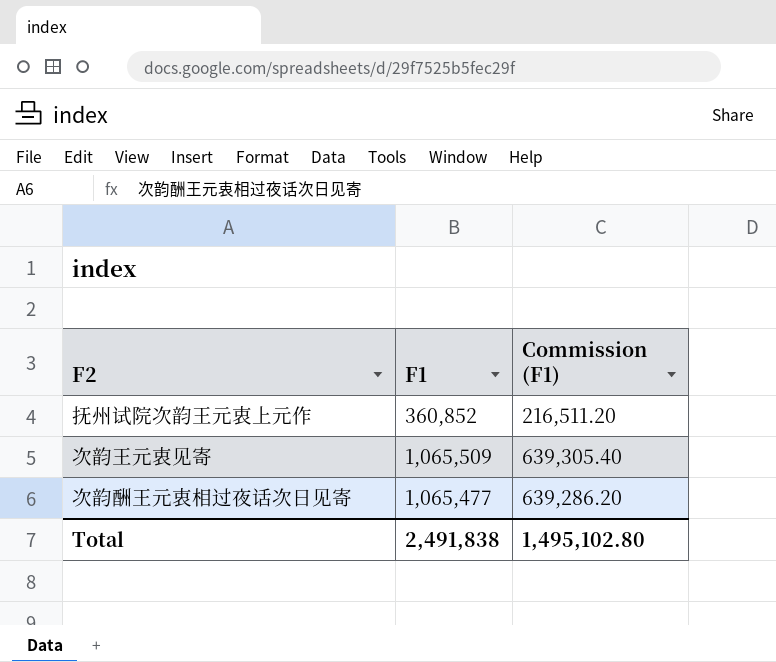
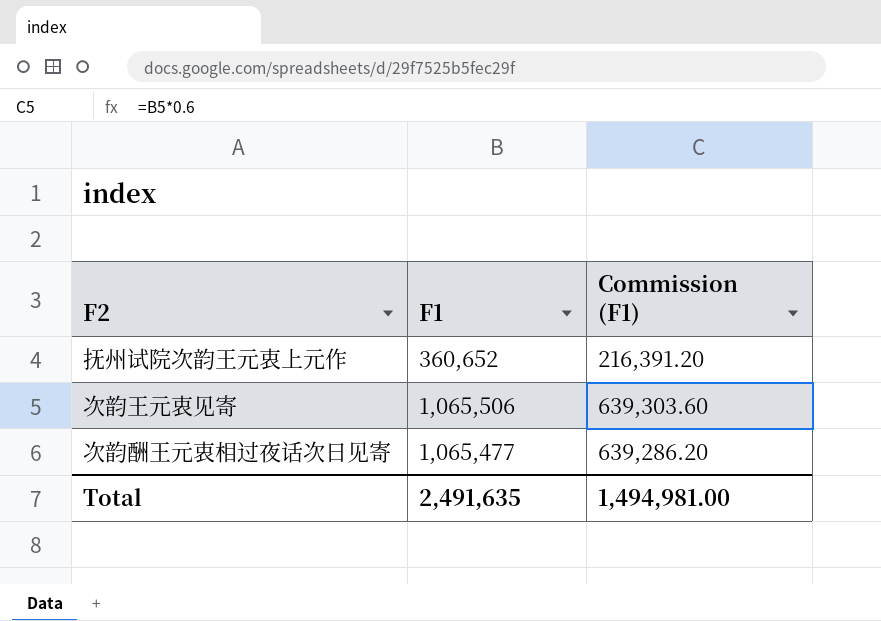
抚州试院次韵王元衷上元作 | F1: 360,852 -> 360,652
抚州试院次韵王元衷上元作 | Commission (F1): 216,511.20 -> 216,391.20
次韵王元衷见寄 | F1: 1,065,509 -> 1,065,506
次韵王元衷见寄 | Commission (F1): 639,305.40 -> 639,303.60
Total | F1: 2,491,838 -> 2,491,635
Total | Commission (F1): 1,495,102.80 -> 1,494,981.00

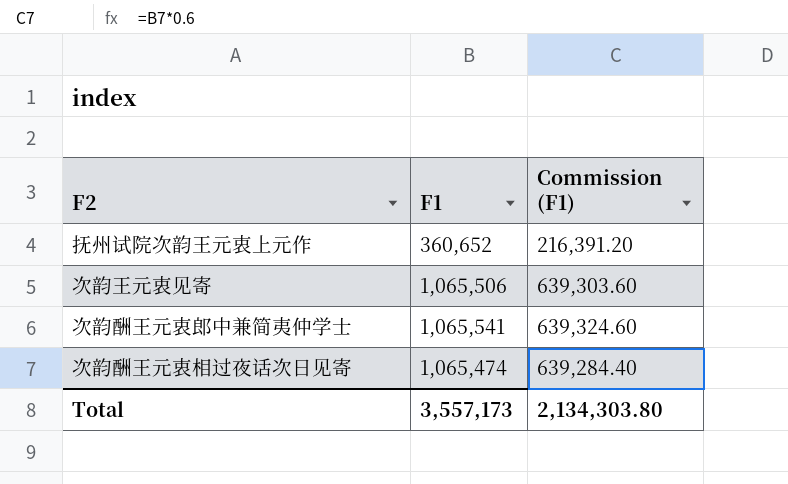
row 次韵酬王元衷郎中兼简夷仲学士: none -> 1,065,541 | 639,324.60
次韵酬王元衷相过夜话次日见寄 | F1: 1,065,477 -> 1,065,474
次韵酬王元衷相过夜话次日见寄 | Commission (F1): 639,286.20 -> 639,284.40
Total | F1: 2,491,635 -> 3,557,173
Total | Commission (F1): 1,494,981.00 -> 2,134,303.80

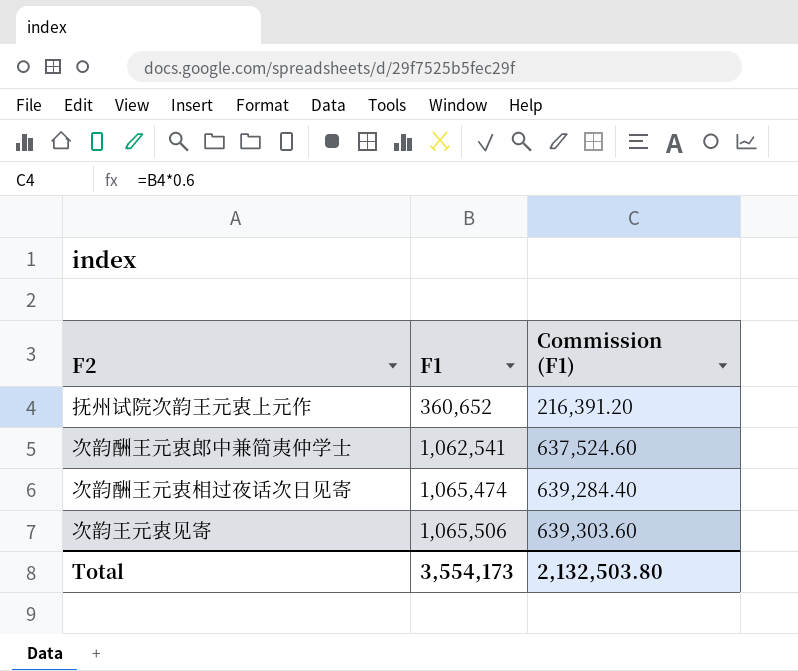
row order: none -> F1 ascending
次韵酬王元衷郎中兼简夷仲学士 | F1: 1,065,541 -> 1,062,541
次韵酬王元衷郎中兼简夷仲学士 | Commission (F1): 639,324.60 -> 637,524.60
Total | F1: 3,557,173 -> 3,554,173
Total | Commission (F1): 2,134,303.80 -> 2,132,503.80

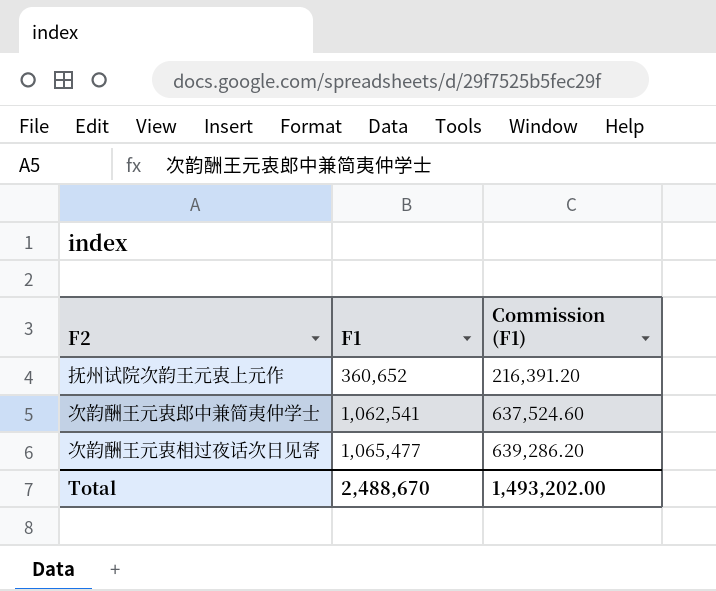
row 次韵王元衷见寄: 1,065,506 | 639,303.60 -> none
次韵酬王元衷相过夜话次日见寄 | F1: 1,065,474 -> 1,065,477
次韵酬王元衷相过夜话次日见寄 | Commission (F1): 639,284.40 -> 639,286.20
Total | F1: 3,554,173 -> 2,488,670
Total | Commission (F1): 2,132,503.80 -> 1,493,202.00

